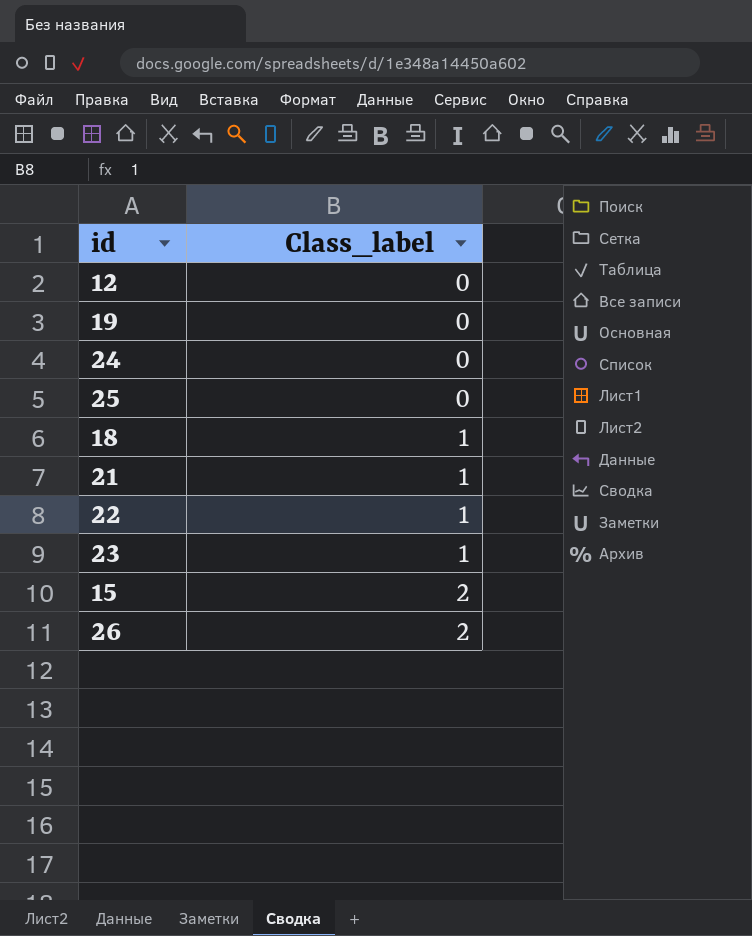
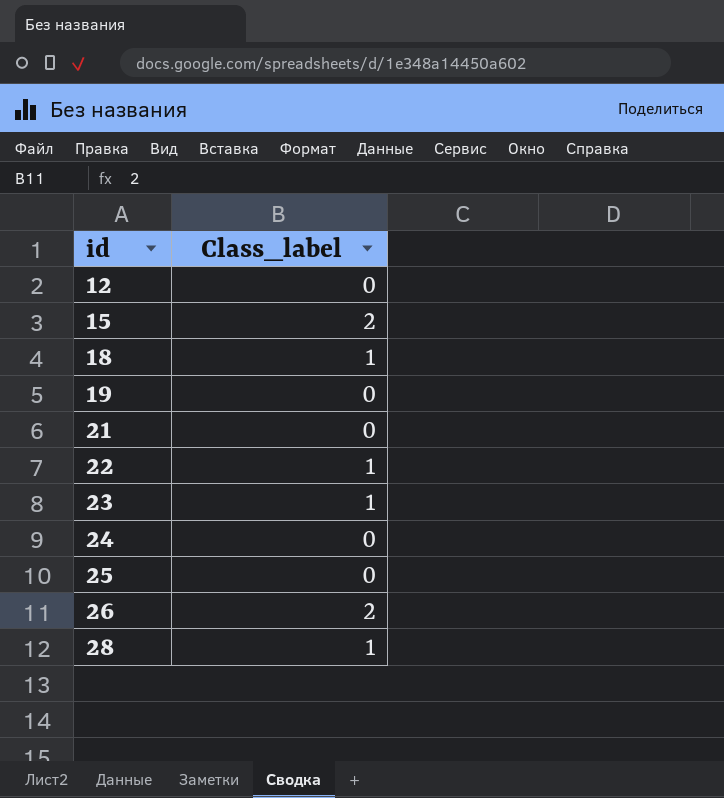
row order: Class_label ascending -> id ascending
21 | Class_label: 1 -> 0
row 28: none -> 1

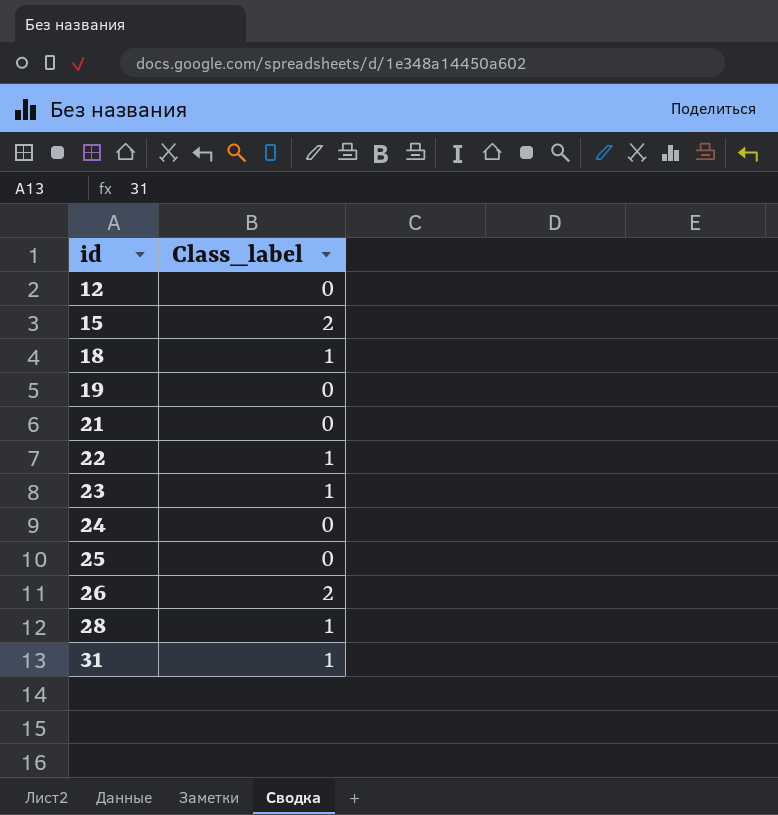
row 31: none -> 1

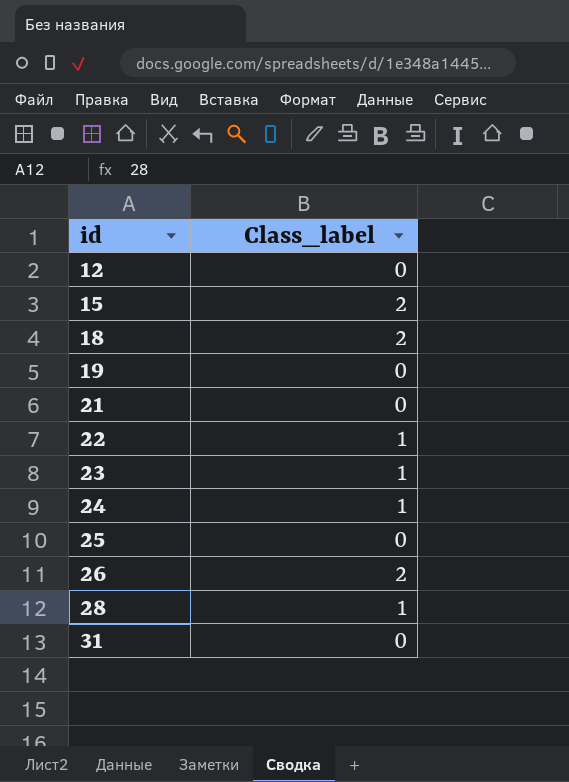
18 | Class_label: 1 -> 2
24 | Class_label: 0 -> 1
31 | Class_label: 1 -> 0

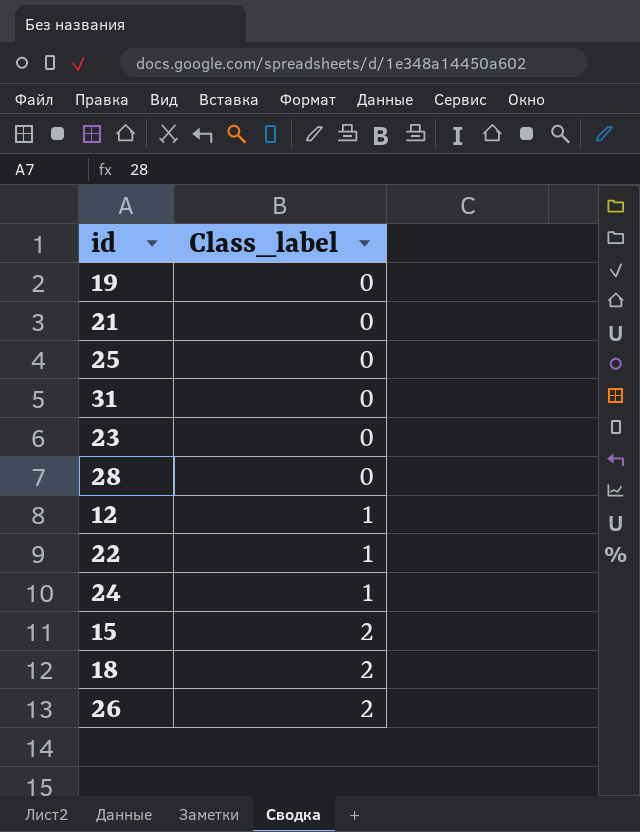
row order: id ascending -> Class_label ascending
23 | Class_label: 1 -> 0
28 | Class_label: 1 -> 0
12 | Class_label: 0 -> 1

